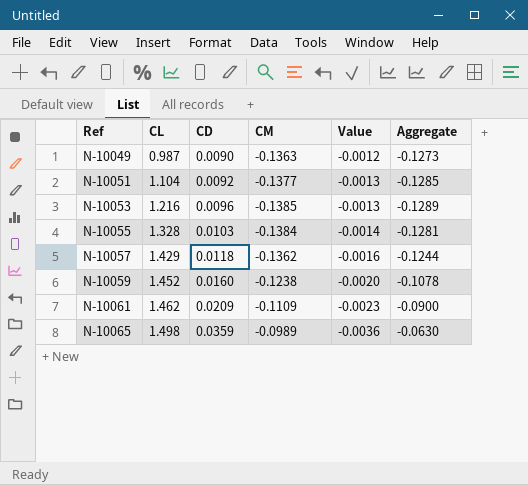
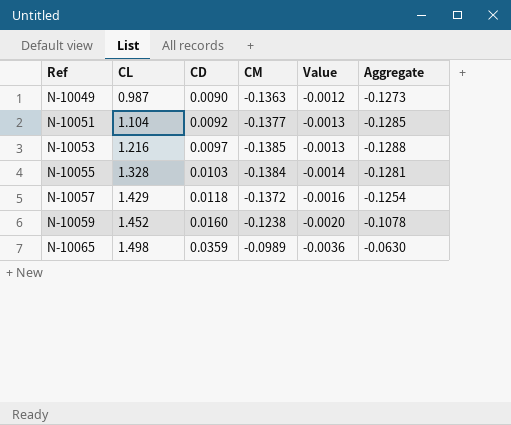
row N-10061: 1.462 | 0.0209 | -0.1109 | -0.0023 | -0.0900 -> none
N-10053 | CD: 0.0096 -> 0.0097
N-10053 | Aggregate: -0.1289 -> -0.1288
N-10057 | CM: -0.1362 -> -0.1372
N-10057 | Aggregate: -0.1244 -> -0.1254

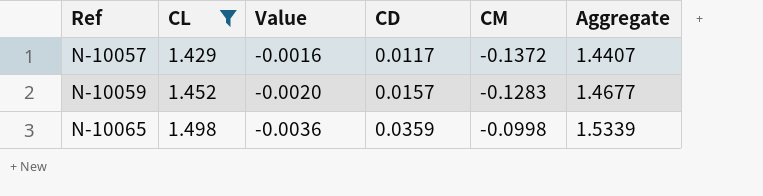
filter: none -> CL >= 1.429
column Value | position: 5 -> 3
column Aggregate | formula: [CD] + [CM] -> [CL] + [CD]
N-10057 | CD: 0.0118 -> 0.0117
N-10059 | CD: 0.0160 -> 0.0157
N-10059 | CM: -0.1238 -> -0.1283
N-10065 | CM: -0.0989 -> -0.0998

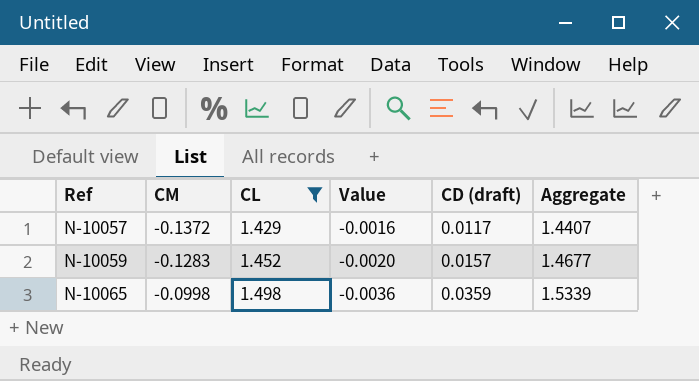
column CM | position: 5 -> 2
column name: CD -> CD (draft)

